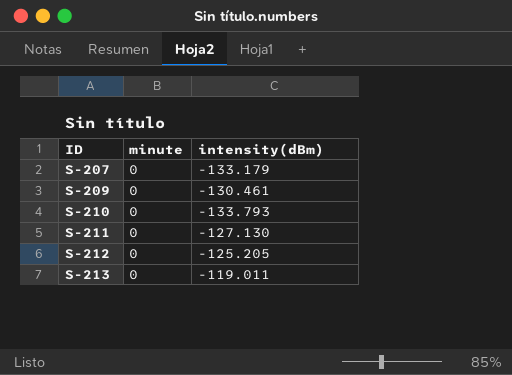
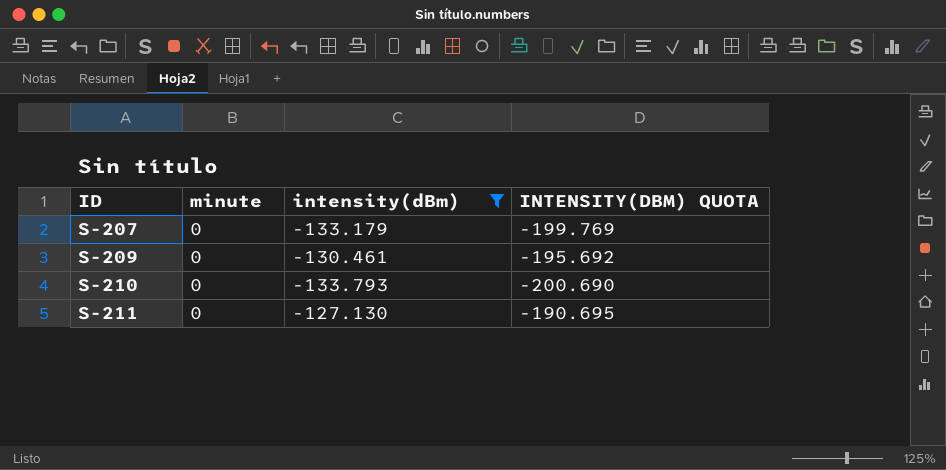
filter: none -> intensity(dBm) <= -127.130
column INTENSITY(DBM) QUOTA | formula: none -> [intensity(dBm)] * 1.5

